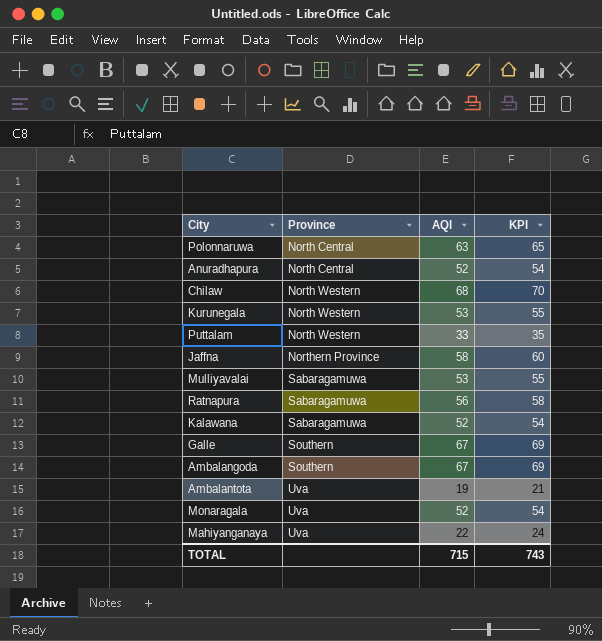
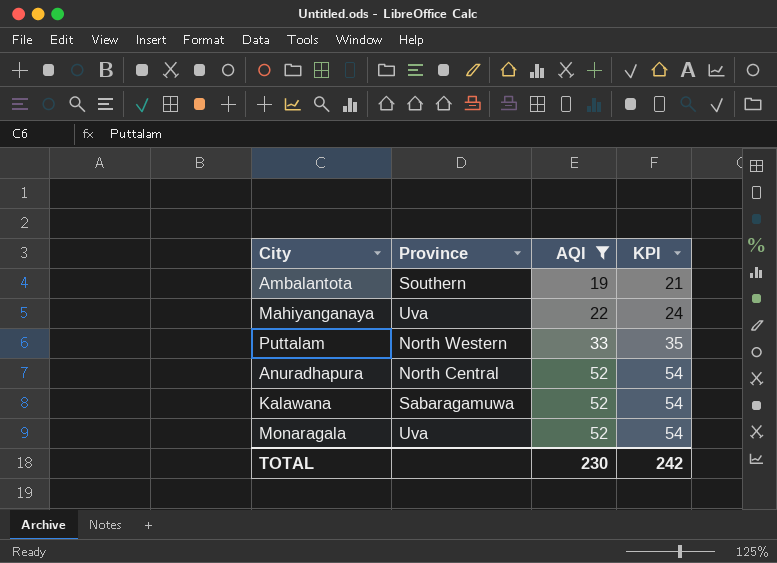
filter: none -> AQI <= 52
row order: Province ascending -> AQI ascending
Ambalantota | Province: Uva -> Southern
TOTAL | AQI: 715 -> 230
TOTAL | KPI: 743 -> 242

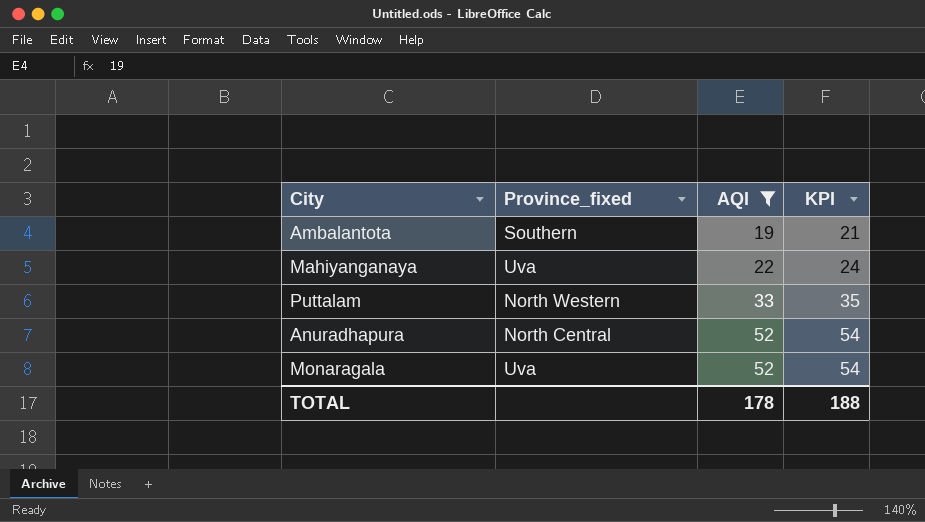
column name: Province -> Province_fixed
row Kalawana: Sabaragamuwa | 52 | 54 -> none
TOTAL | AQI: 230 -> 178
TOTAL | KPI: 242 -> 188

